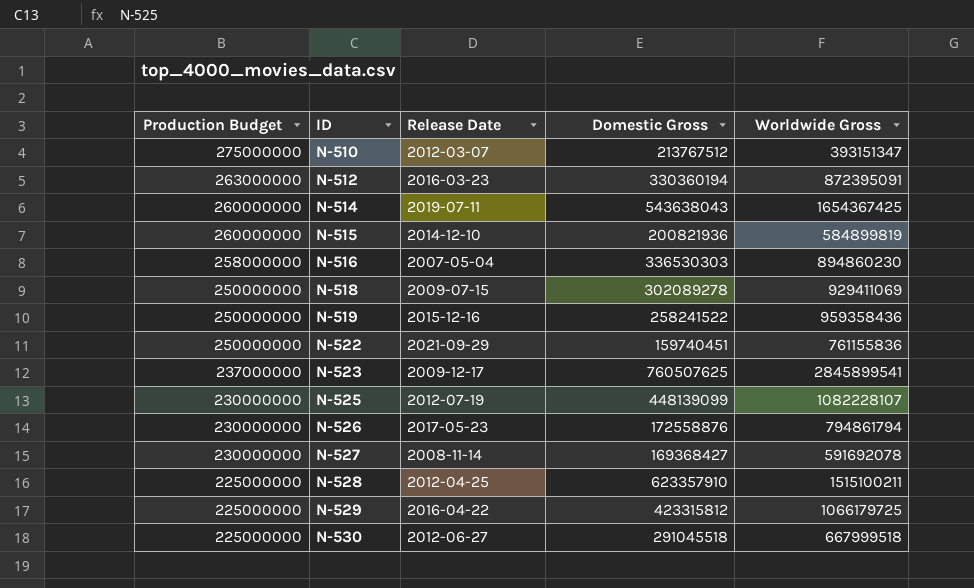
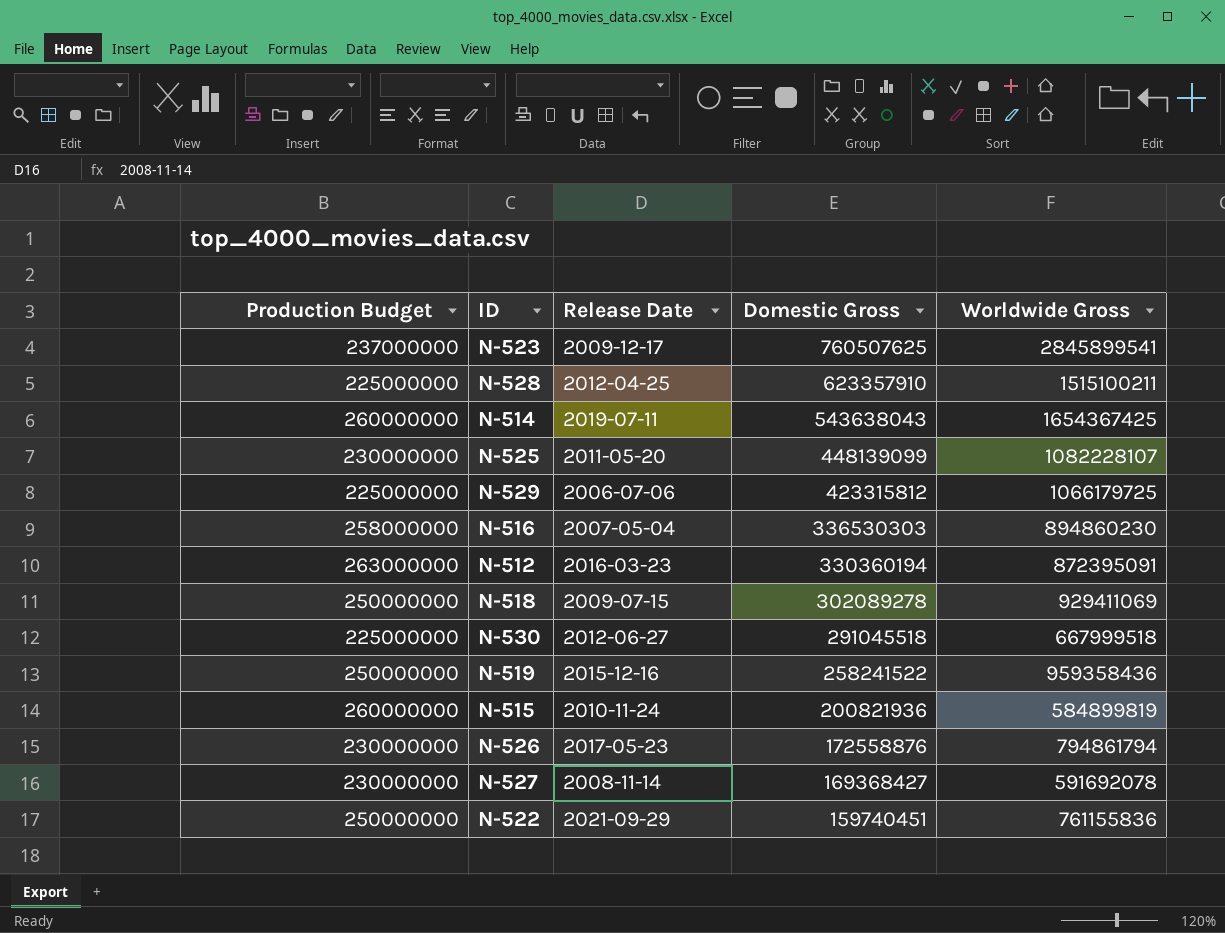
row order: Production Budget descending -> Domestic Gross descending
row N-510: 275000000 | 2012-03-07 | 213767512 | 393151347 -> none
N-525 | Release Date: 2012-07-19 -> 2011-05-20
N-529 | Release Date: 2016-04-22 -> 2006-07-06
N-515 | Release Date: 2014-12-10 -> 2010-11-24

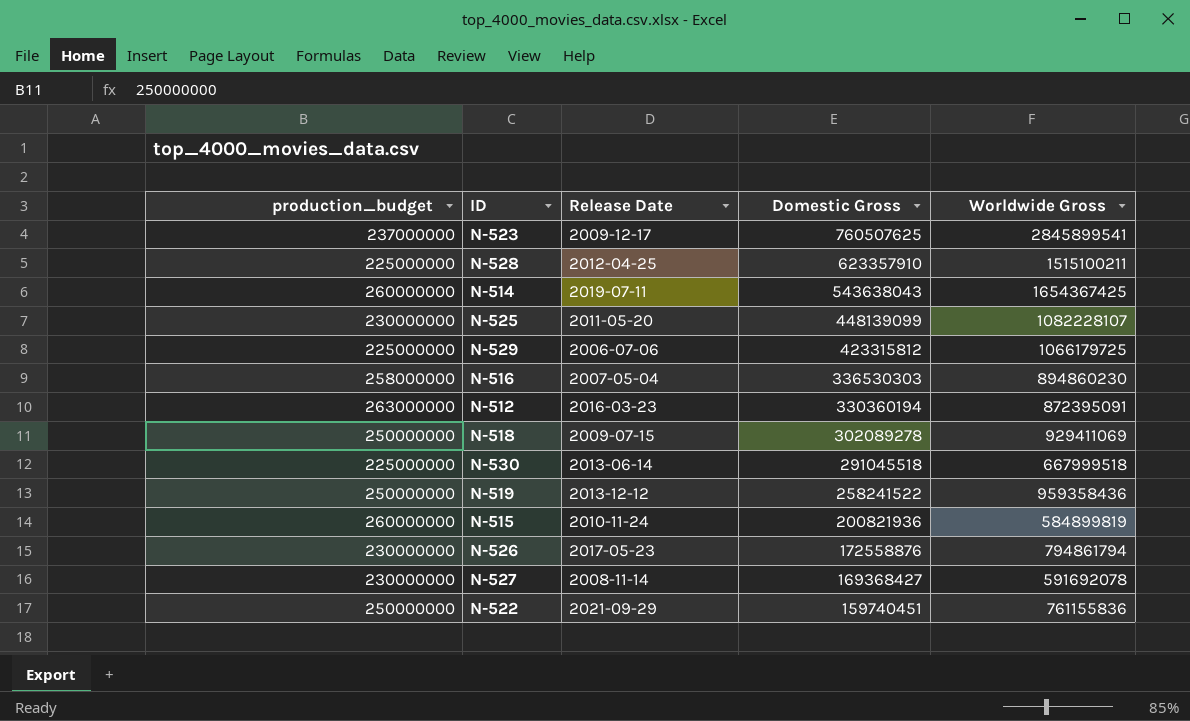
column name: Production Budget -> production_budget
N-530 | Release Date: 2012-06-27 -> 2013-06-14
N-519 | Release Date: 2015-12-16 -> 2013-12-12

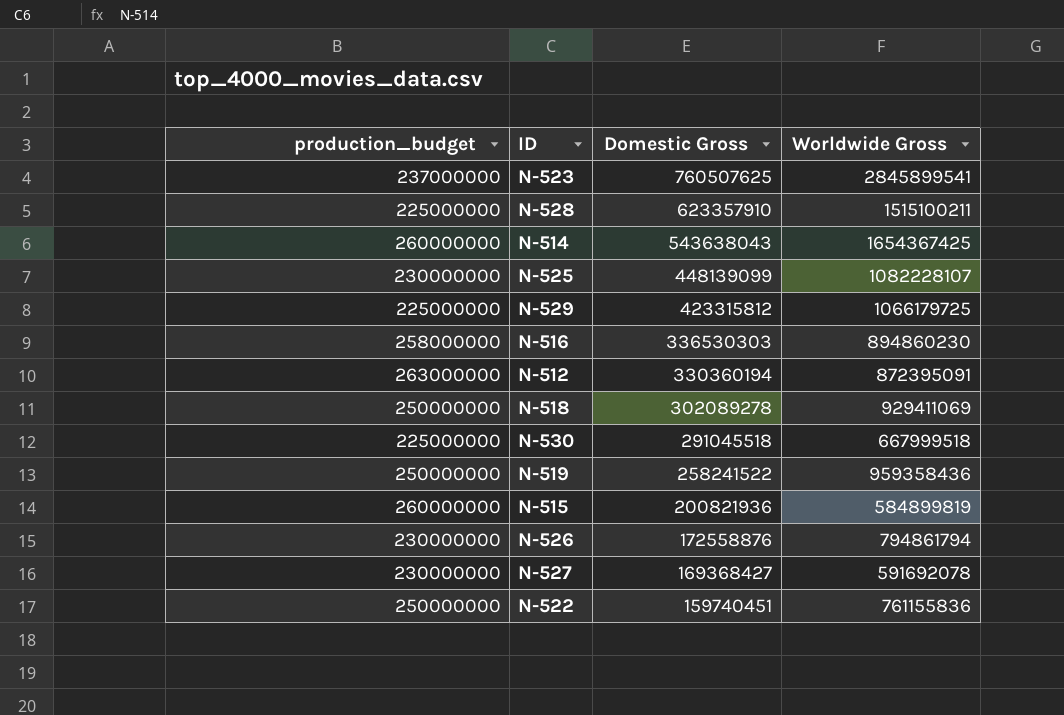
column Release Date | position: 3 -> none

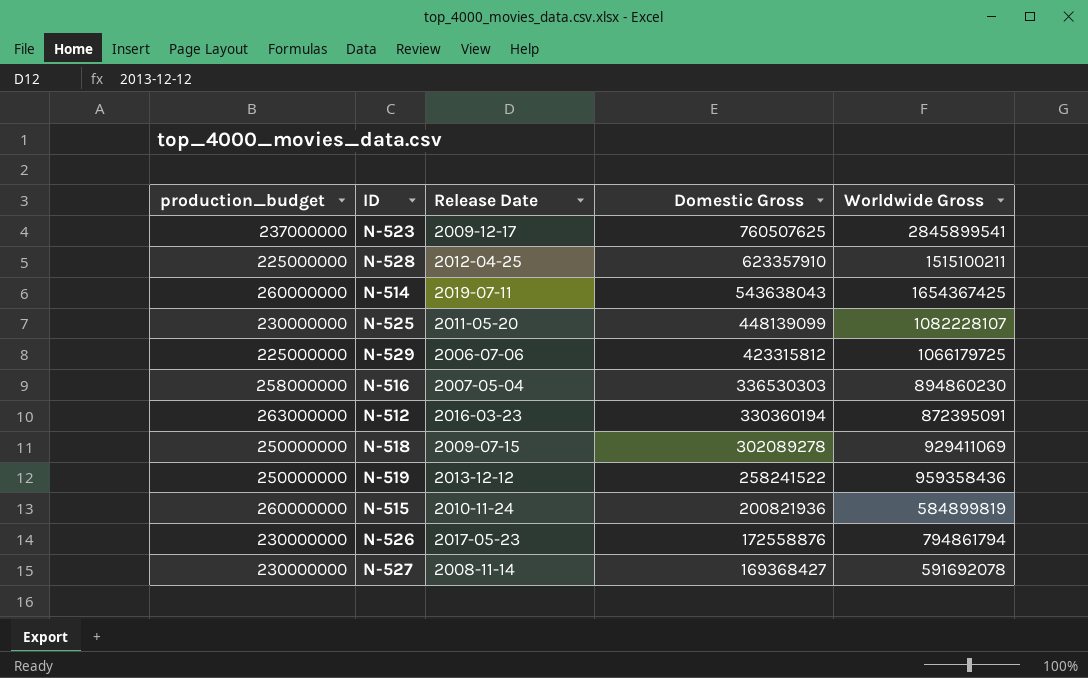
column Release Date | position: none -> 3
row N-530: 225000000 | 291045518 | 667999518 -> none
row N-522: 250000000 | 159740451 | 761155836 -> none

